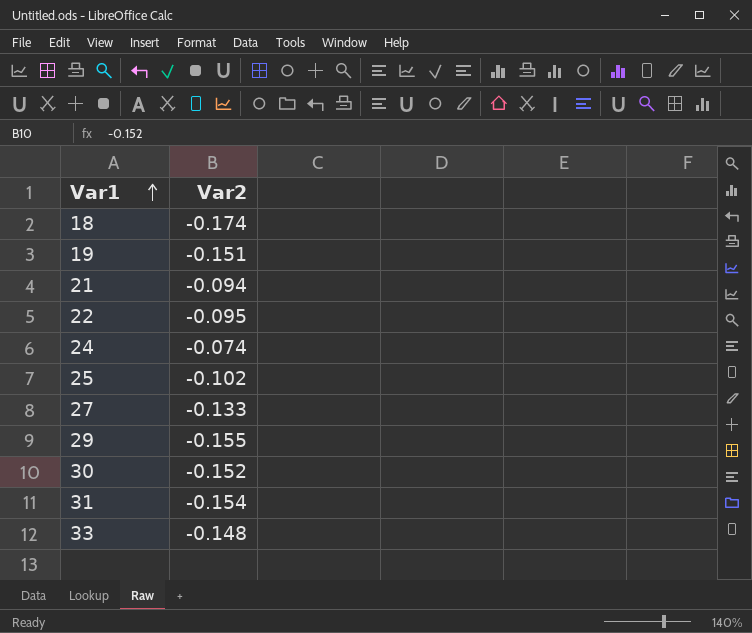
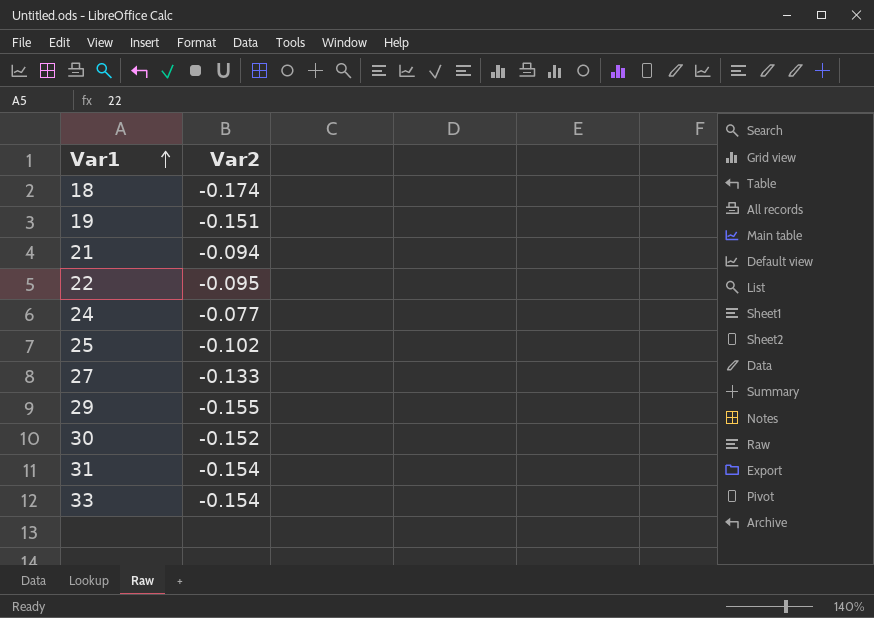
24 | Var2: -0.074 -> -0.077
33 | Var2: -0.148 -> -0.154

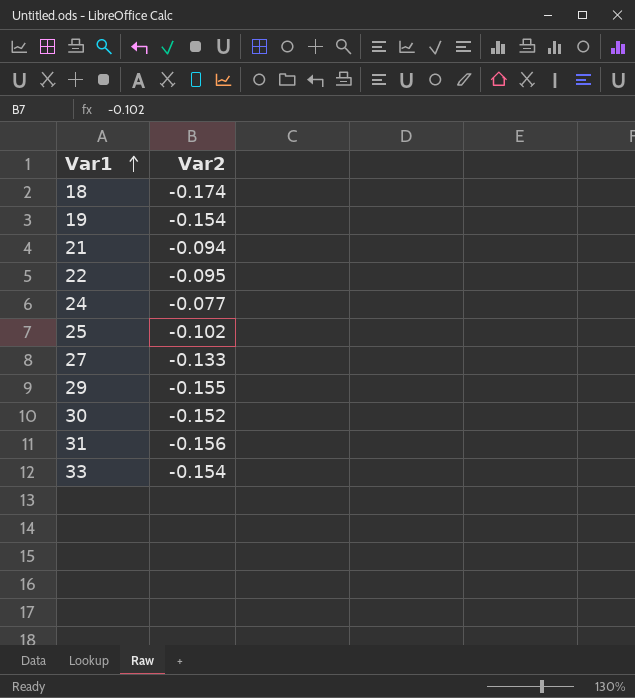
19 | Var2: -0.151 -> -0.154
31 | Var2: -0.154 -> -0.156

